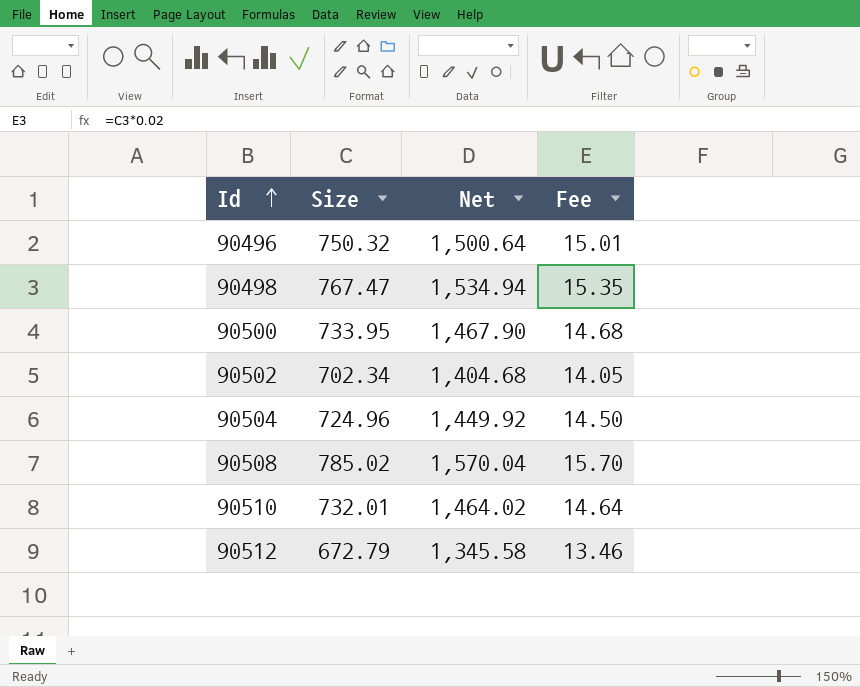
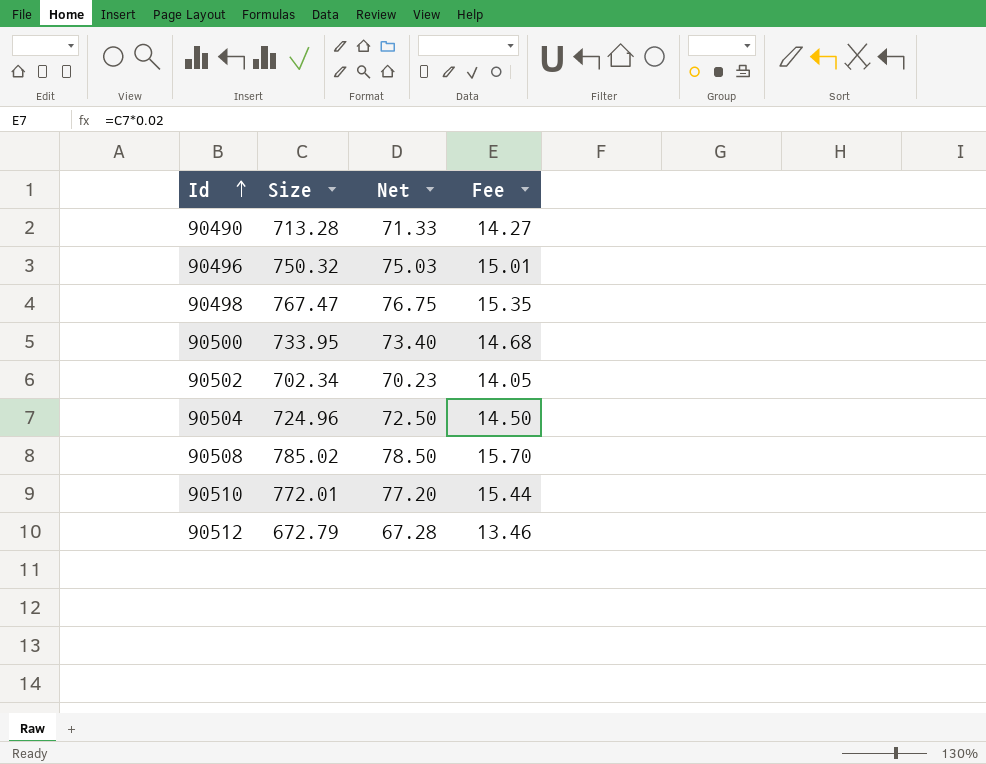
column Net | formula: [Size] * 2 -> [Size] * 0.1
row 90490: none -> 713.28 | 71.33 | 14.27
90510 | Size: 732.01 -> 772.01
90510 | Fee: 14.64 -> 15.44

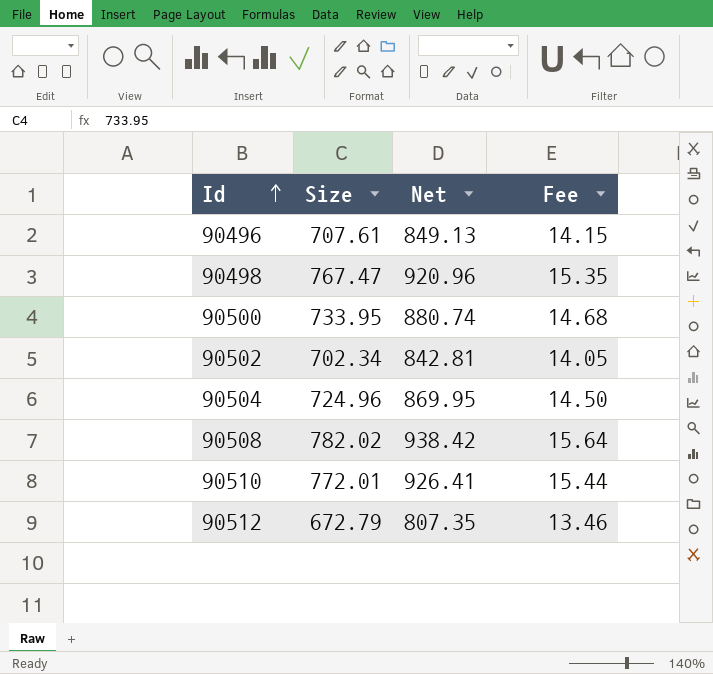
column Net | formula: [Size] * 0.1 -> [Size] * 1.2
row 90490: 713.28 | 71.33 | 14.27 -> none
90496 | Size: 750.32 -> 707.61
90496 | Fee: 15.01 -> 14.15
90508 | Size: 785.02 -> 782.02
90508 | Fee: 15.70 -> 15.64

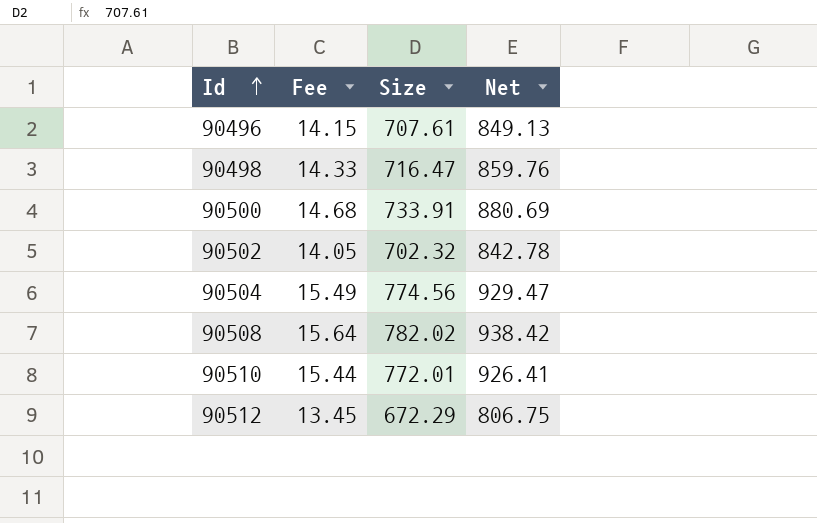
column Fee | position: 4 -> 2
90498 | Fee: 15.35 -> 14.33
90498 | Size: 767.47 -> 716.47
90498 | Net: 920.96 -> 859.76
90500 | Size: 733.95 -> 733.91
90500 | Net: 880.74 -> 880.69
90502 | Size: 702.34 -> 702.32
90502 | Net: 842.81 -> 842.78
90504 | Fee: 14.50 -> 15.49
90504 | Size: 724.96 -> 774.56
90504 | Net: 869.95 -> 929.47
90512 | Fee: 13.46 -> 13.45
90512 | Size: 672.79 -> 672.29
90512 | Net: 807.35 -> 806.75

